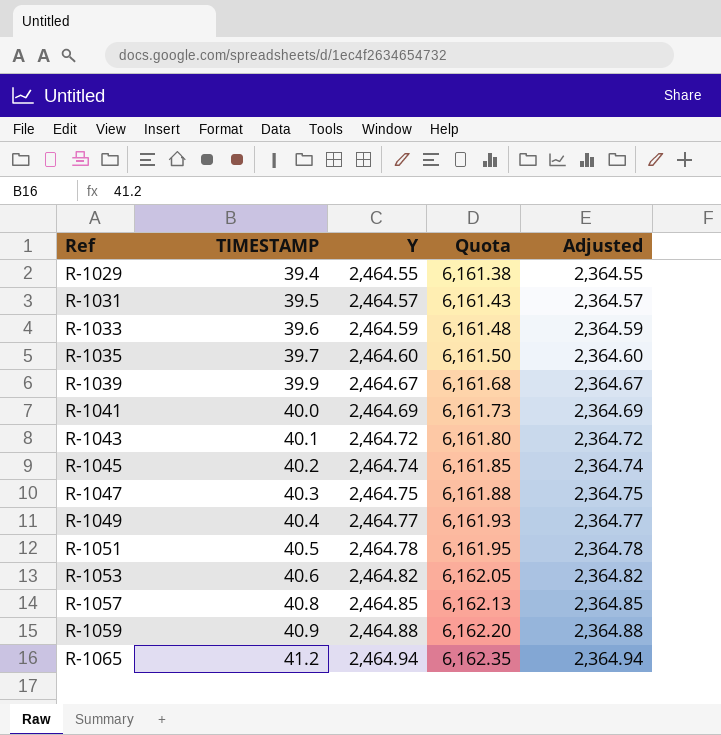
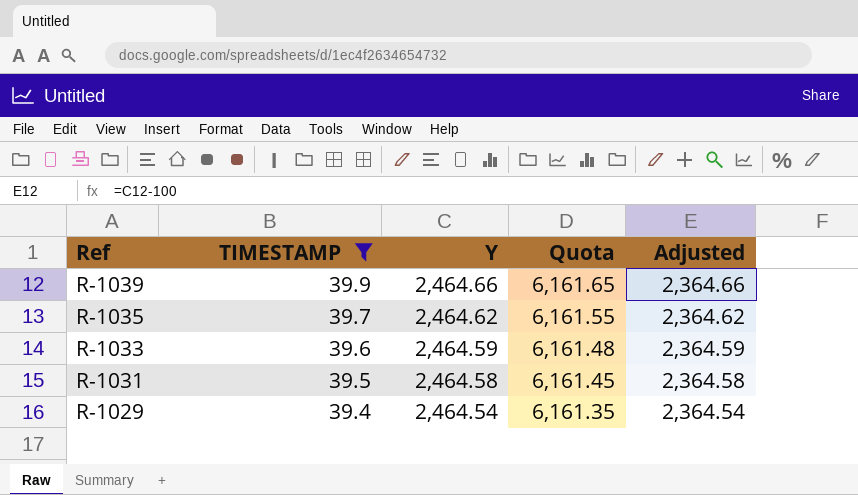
filter: none -> TIMESTAMP <= 39.9
row order: Ref ascending -> Ref descending
R-1039 | Y: 2,464.67 -> 2,464.66
R-1039 | Quota: 6,161.68 -> 6,161.65
R-1039 | Adjusted: 2,364.67 -> 2,364.66
R-1035 | Y: 2,464.60 -> 2,464.62
R-1035 | Quota: 6,161.50 -> 6,161.55
R-1035 | Adjusted: 2,364.60 -> 2,364.62
R-1031 | Y: 2,464.57 -> 2,464.58
R-1031 | Quota: 6,161.43 -> 6,161.45
R-1031 | Adjusted: 2,364.57 -> 2,364.58
R-1029 | Y: 2,464.55 -> 2,464.54
R-1029 | Quota: 6,161.38 -> 6,161.35
R-1029 | Adjusted: 2,364.55 -> 2,364.54

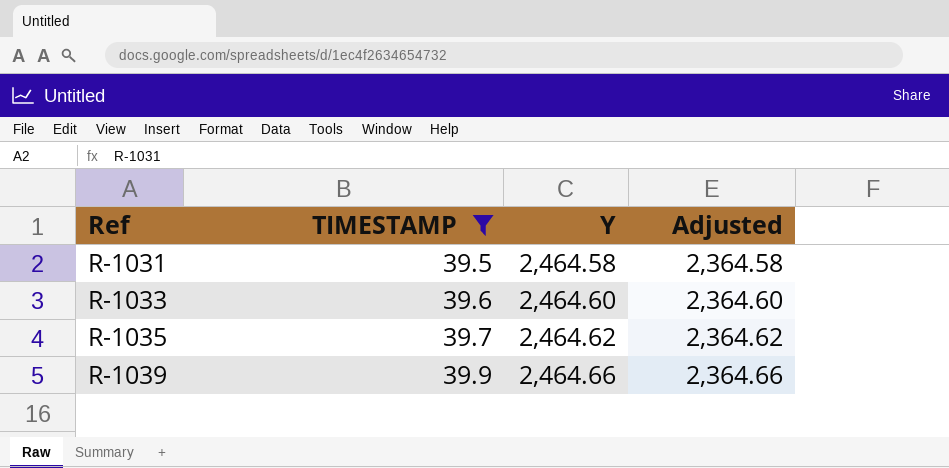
row order: Ref descending -> Ref ascending
column Quota | formula: [Y] * 2.5 -> none
row R-1029: 39.4 | 2,464.54 | 6,161.35 | 2,364.54 -> none
R-1033 | Y: 2,464.59 -> 2,464.60
R-1033 | Adjusted: 2,364.59 -> 2,364.60

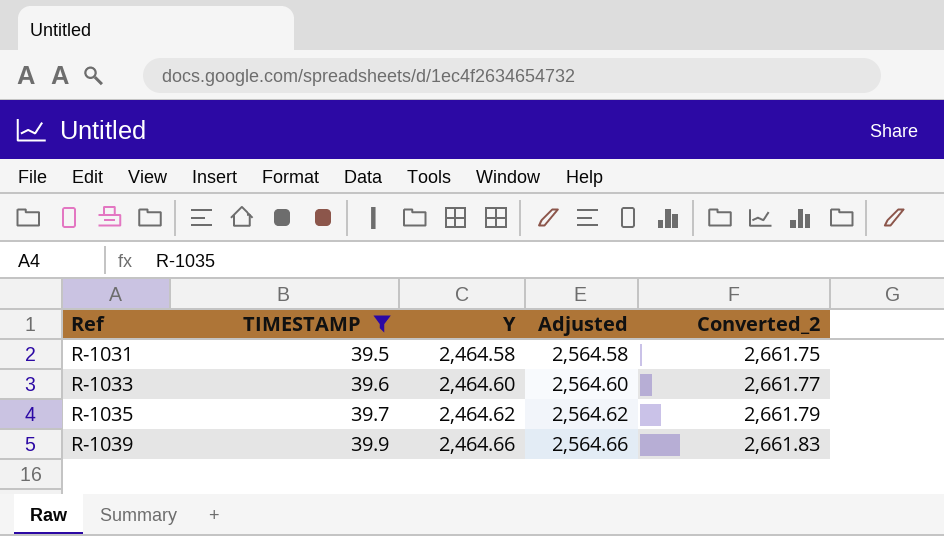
column Adjusted | formula: [Y] - 100 -> [Y] + 100
column Converted_2 | formula: none -> [Y] * 1.08

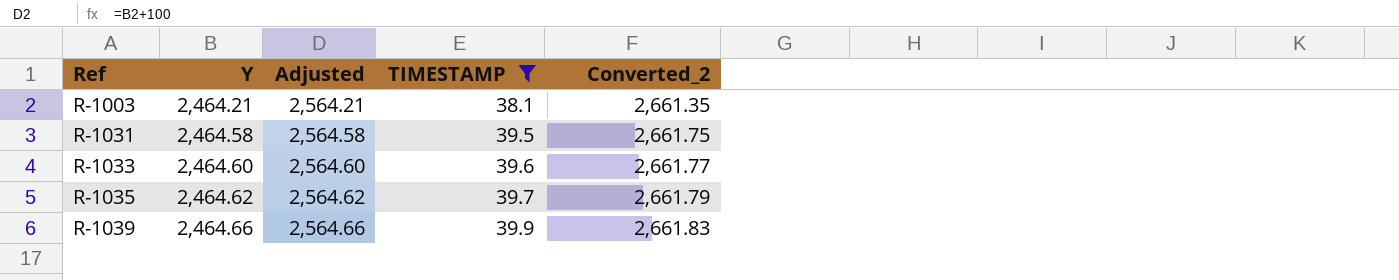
column TIMESTAMP | position: 2 -> 4
row R-1003: none -> 2,464.21 | 2,564.21 | 38.1 | 2,661.35

